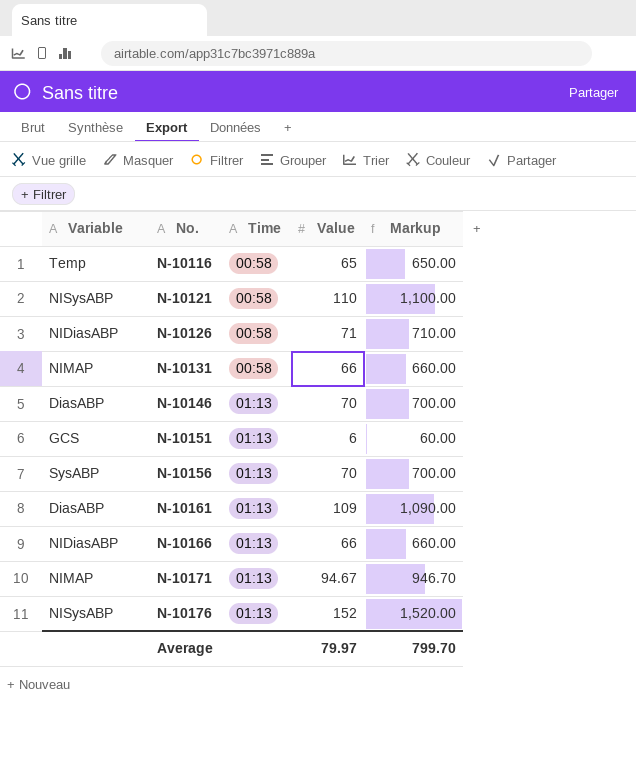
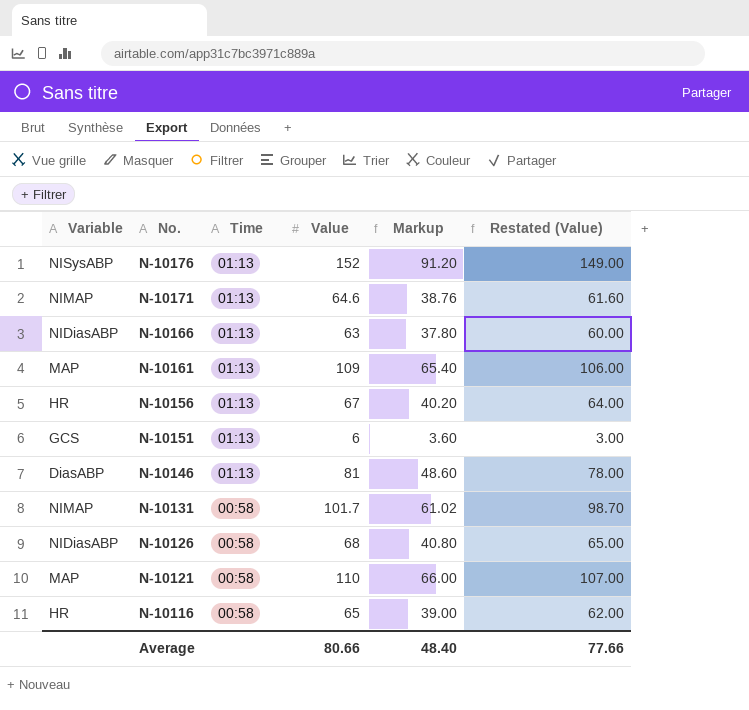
row order: No. ascending -> No. descending
column Markup | formula: [Value] * 10 -> [Value] * 0.6
column Restated (Value) | formula: none -> [Value] - 3
N-10171 | Value: 94.67 -> 64.6
N-10166 | Value: 66 -> 63
N-10161 | Variable: DiasABP -> MAP
N-10156 | Variable: SysABP -> HR
N-10156 | Value: 70 -> 67
N-10146 | Value: 70 -> 81
N-10131 | Value: 66 -> 101.7
N-10126 | Value: 71 -> 68
N-10121 | Variable: NISysABP -> MAP
N-10116 | Variable: Temp -> HR
Average | Value: 79.97 -> 80.66
Average | Markup: 799.70 -> 48.40

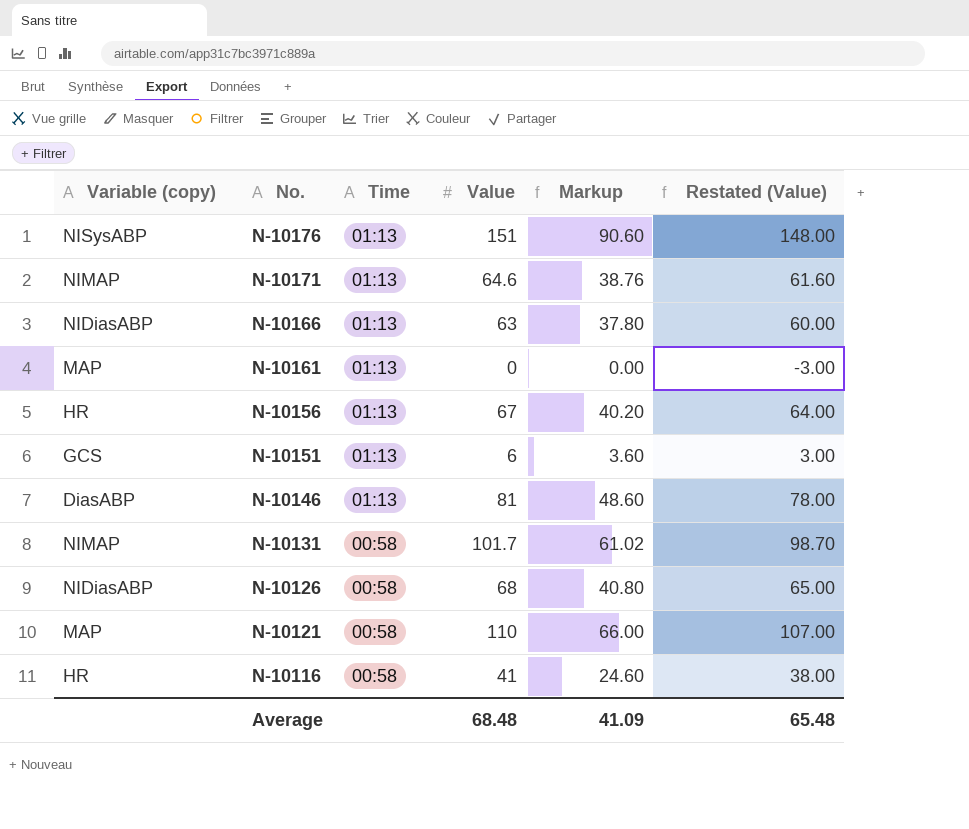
column name: Variable -> Variable (copy)
N-10176 | Value: 152 -> 151
N-10176 | Markup: 91.20 -> 90.60
N-10176 | Restated (Value): 149.00 -> 148.00
N-10161 | Value: 109 -> 0
N-10161 | Markup: 65.40 -> 0.00
N-10161 | Restated (Value): 106.00 -> -3.00
N-10116 | Value: 65 -> 41
N-10116 | Markup: 39.00 -> 24.60
N-10116 | Restated (Value): 62.00 -> 38.00
Average | Value: 80.66 -> 68.48
Average | Markup: 48.40 -> 41.09
Average | Restated (Value): 77.66 -> 65.48

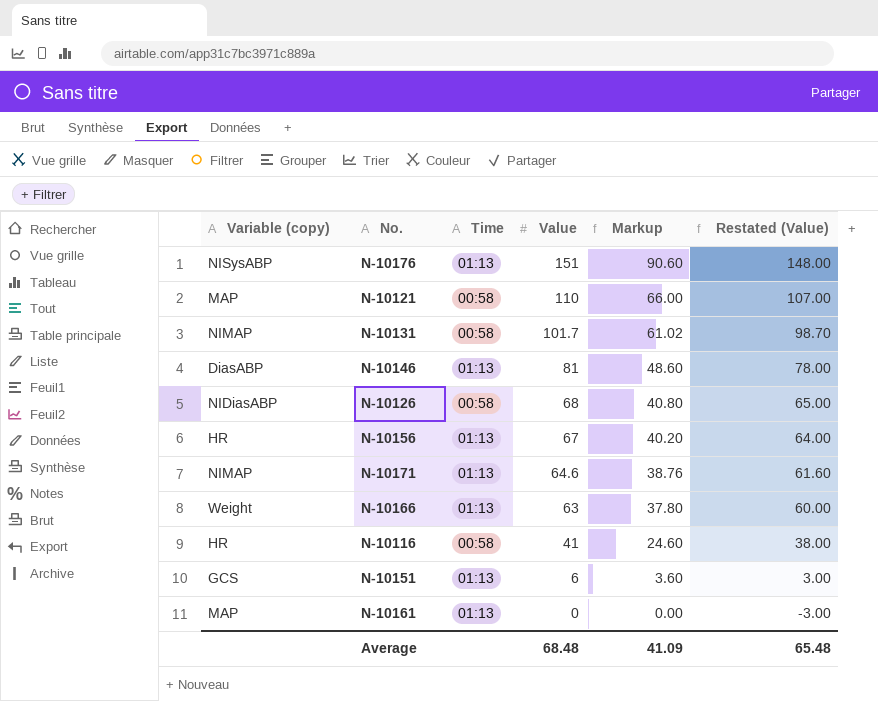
row order: No. descending -> Value descending
N-10166 | Variable (copy): NIDiasABP -> Weight

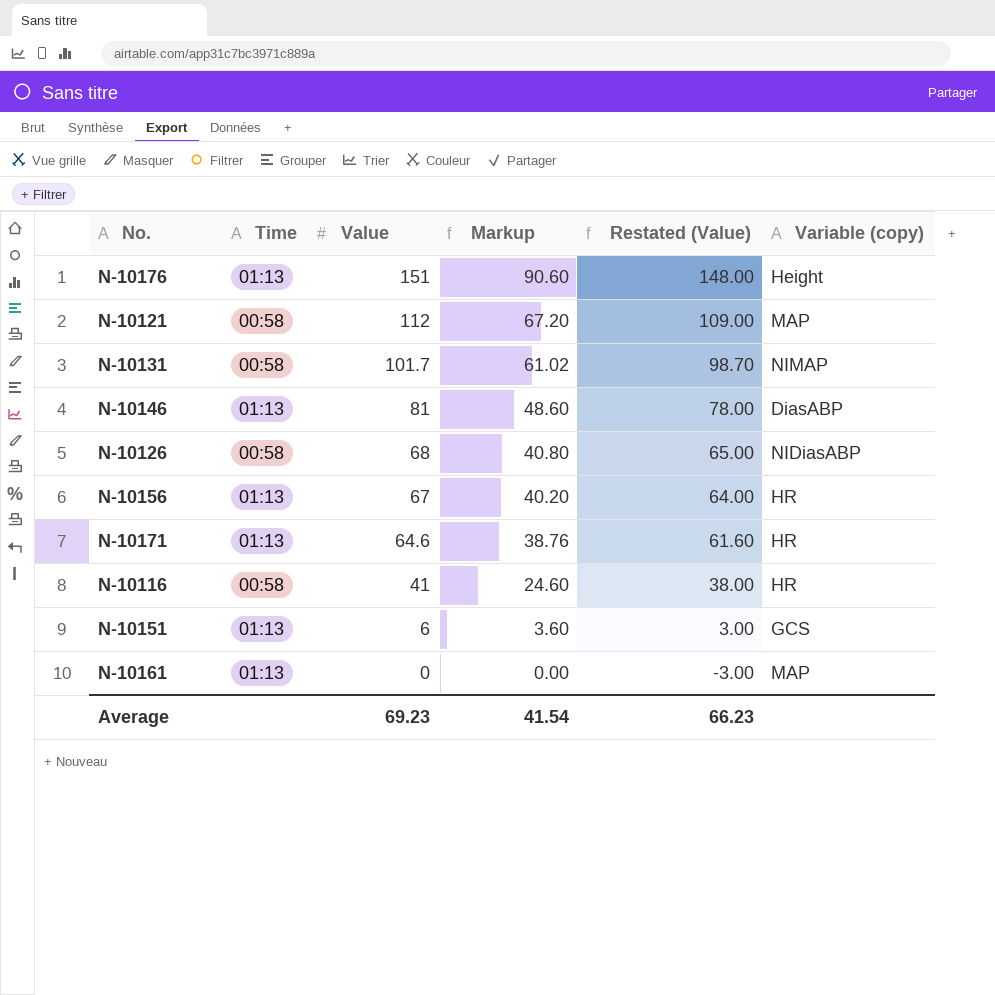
column Variable (copy) | position: 1 -> 6
row N-10166: Weight | 01:13 | 63 | 37.80 | 60.00 -> none
N-10176 | Variable (copy): NISysABP -> Height
N-10121 | Value: 110 -> 112
N-10121 | Markup: 66.00 -> 67.20
N-10121 | Restated (Value): 107.00 -> 109.00
N-10171 | Variable (copy): NIMAP -> HR
Average | Value: 68.48 -> 69.23
Average | Markup: 41.09 -> 41.54
Average | Restated (Value): 65.48 -> 66.23

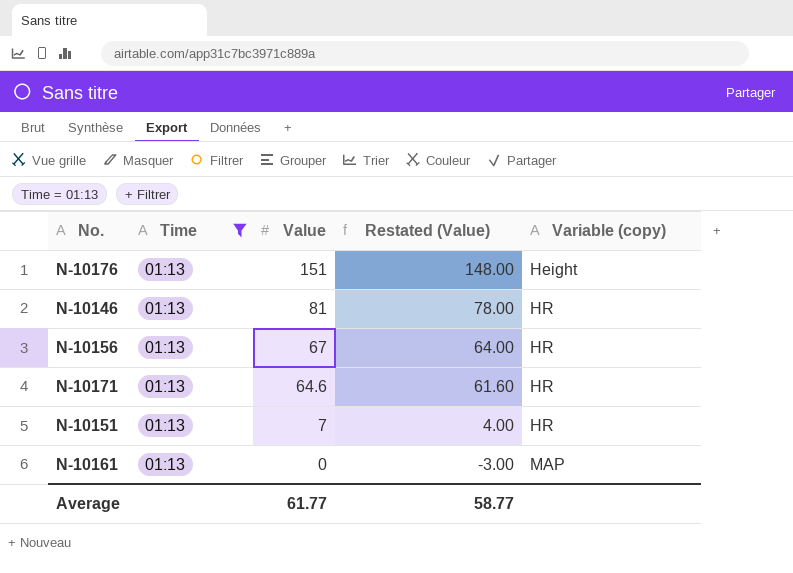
filter: none -> Time = 01:13
column Markup | formula: [Value] * 0.6 -> none
N-10146 | Variable (copy): DiasABP -> HR
N-10151 | Value: 6 -> 7
N-10151 | Restated (Value): 3.00 -> 4.00
N-10151 | Variable (copy): GCS -> HR
Average | Value: 69.23 -> 61.77
Average | Restated (Value): 66.23 -> 58.77

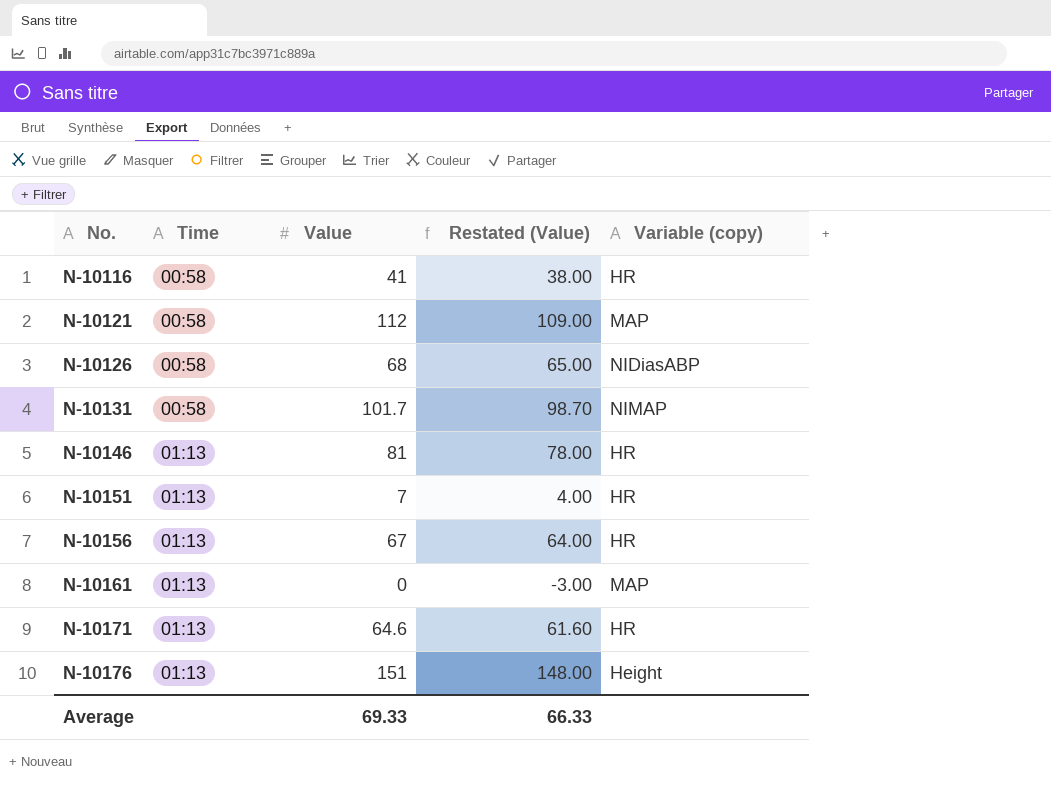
filter: Time = 01:13 -> none
row order: Value descending -> No. ascending
Average | Value: 61.77 -> 69.33
Average | Restated (Value): 58.77 -> 66.33

